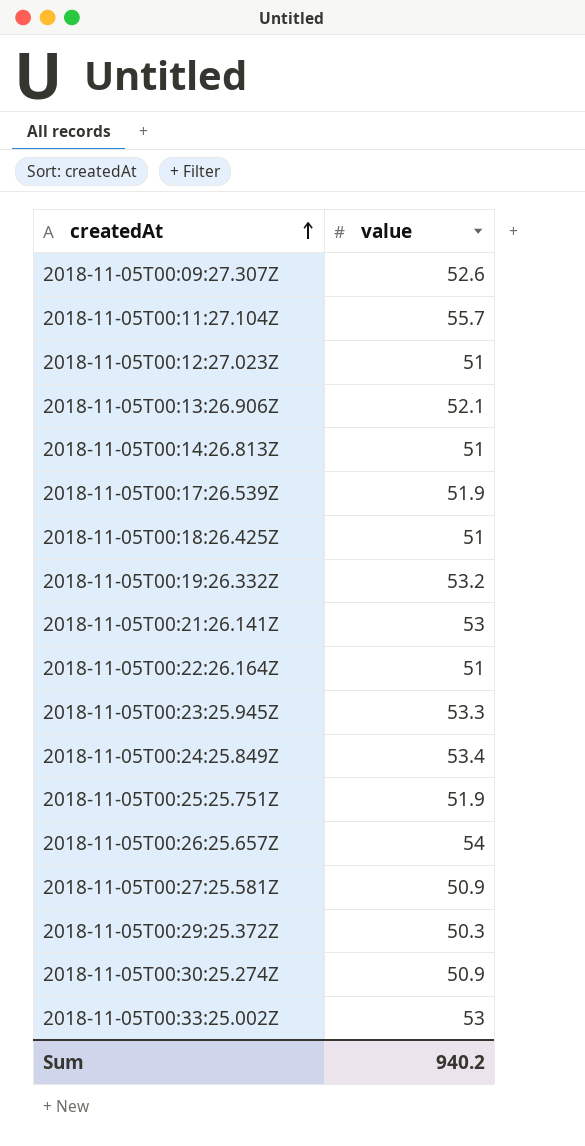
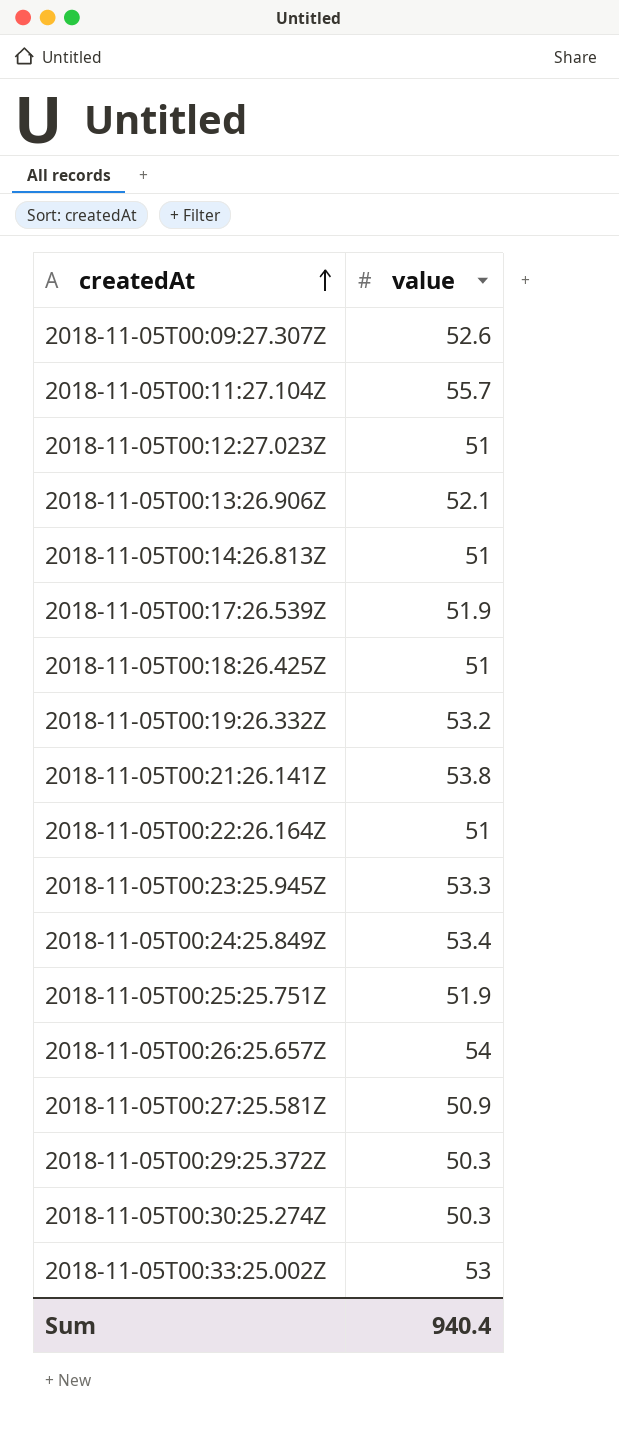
2018-11-05T00:21:26.141Z | value: 53 -> 53.8
2018-11-05T00:30:25.274Z | value: 50.9 -> 50.3
Sum | value: 940.2 -> 940.4

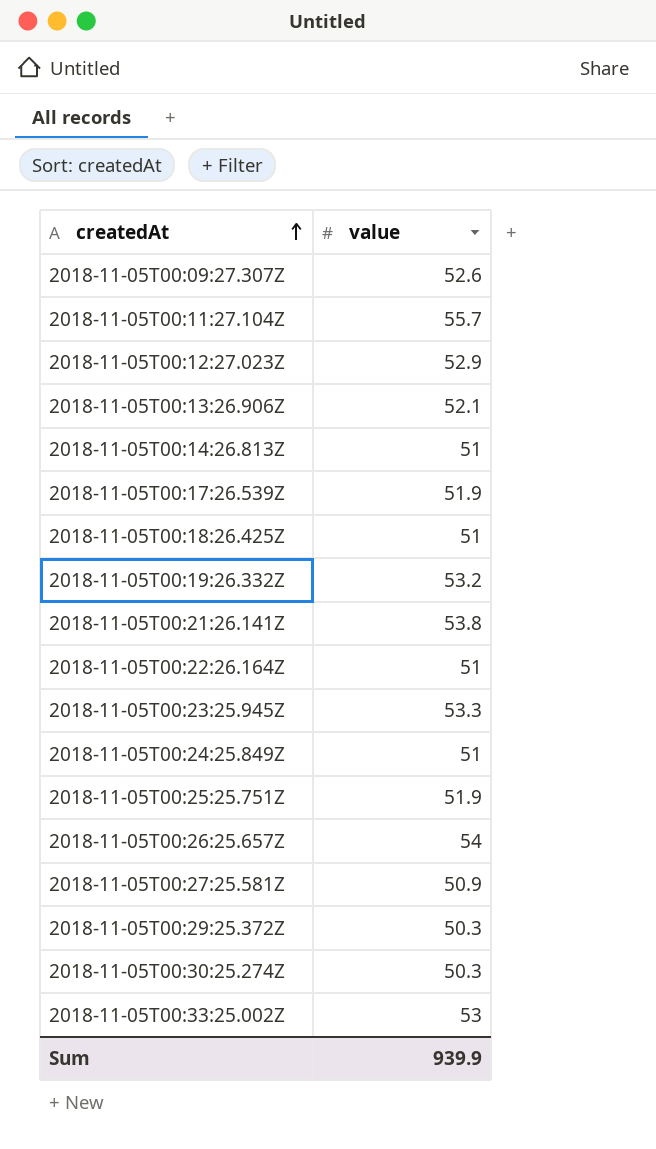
2018-11-05T00:12:27.023Z | value: 51 -> 52.9
2018-11-05T00:24:25.849Z | value: 53.4 -> 51
Sum | value: 940.4 -> 939.9

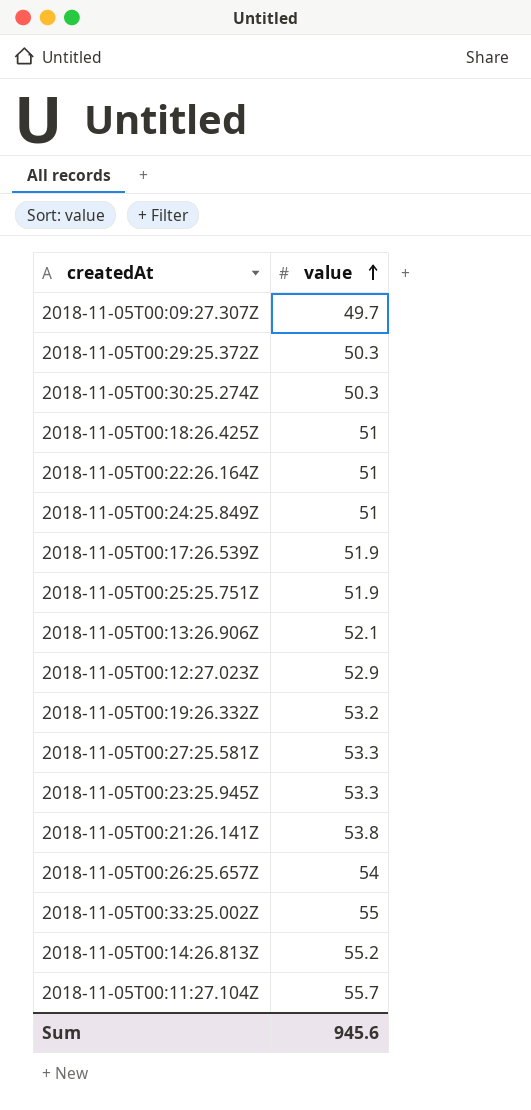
row order: createdAt ascending -> value ascending
2018-11-05T00:09:27.307Z | value: 52.6 -> 49.7
2018-11-05T00:27:25.581Z | value: 50.9 -> 53.3
2018-11-05T00:33:25.002Z | value: 53 -> 55
2018-11-05T00:14:26.813Z | value: 51 -> 55.2
Sum | value: 939.9 -> 945.6

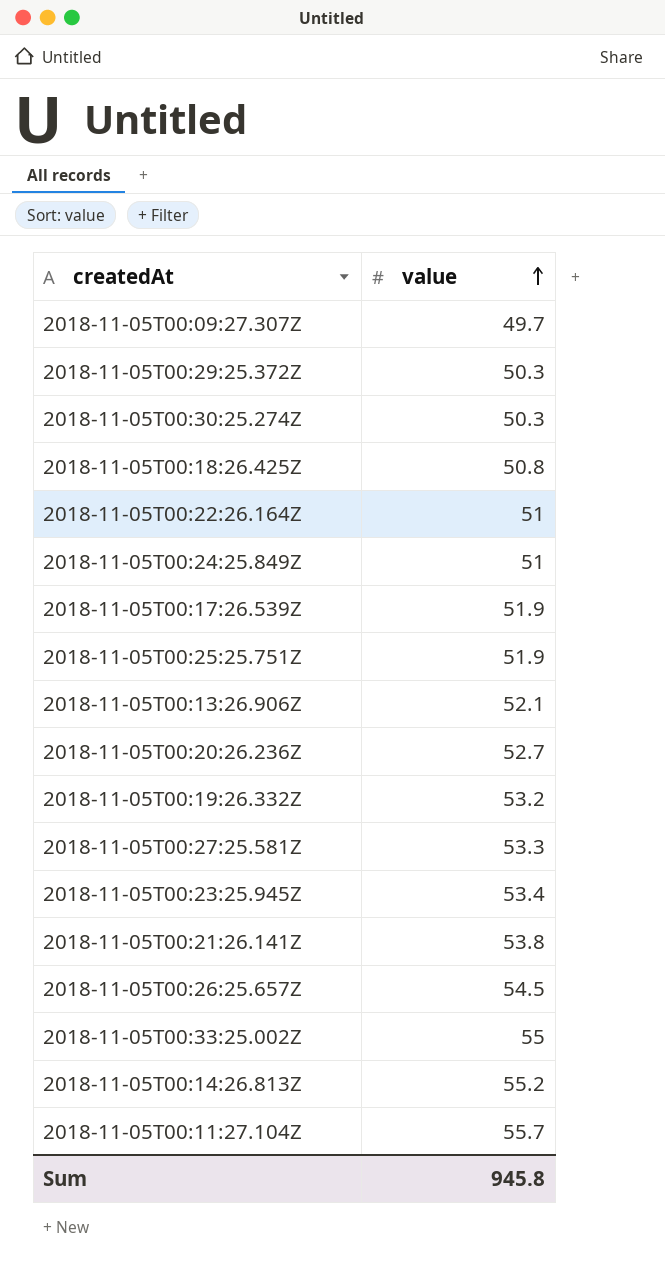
row 2018-11-05T00:12:27.023Z: 52.9 -> none
2018-11-05T00:18:26.425Z | value: 51 -> 50.8
row 2018-11-05T00:20:26.236Z: none -> 52.7
2018-11-05T00:23:25.945Z | value: 53.3 -> 53.4
2018-11-05T00:26:25.657Z | value: 54 -> 54.5
Sum | value: 945.6 -> 945.8

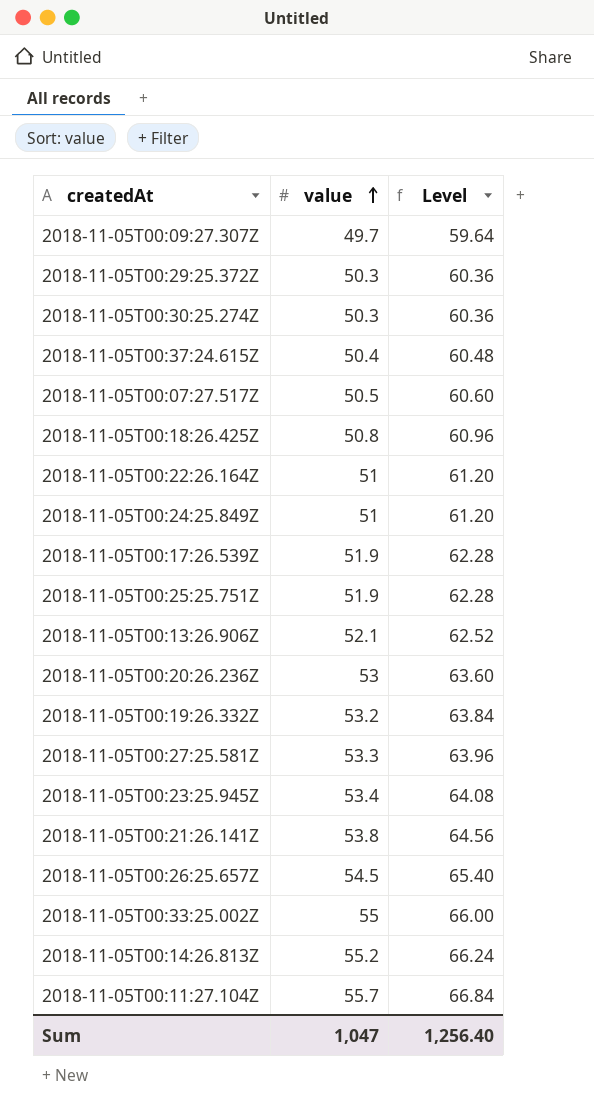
column Level | formula: none -> [value] * 1.2
row 2018-11-05T00:37:24.615Z: none -> 50.4 | 60.48
row 2018-11-05T00:07:27.517Z: none -> 50.5 | 60.60
2018-11-05T00:20:26.236Z | value: 52.7 -> 53
Sum | value: 945.8 -> 1,047

